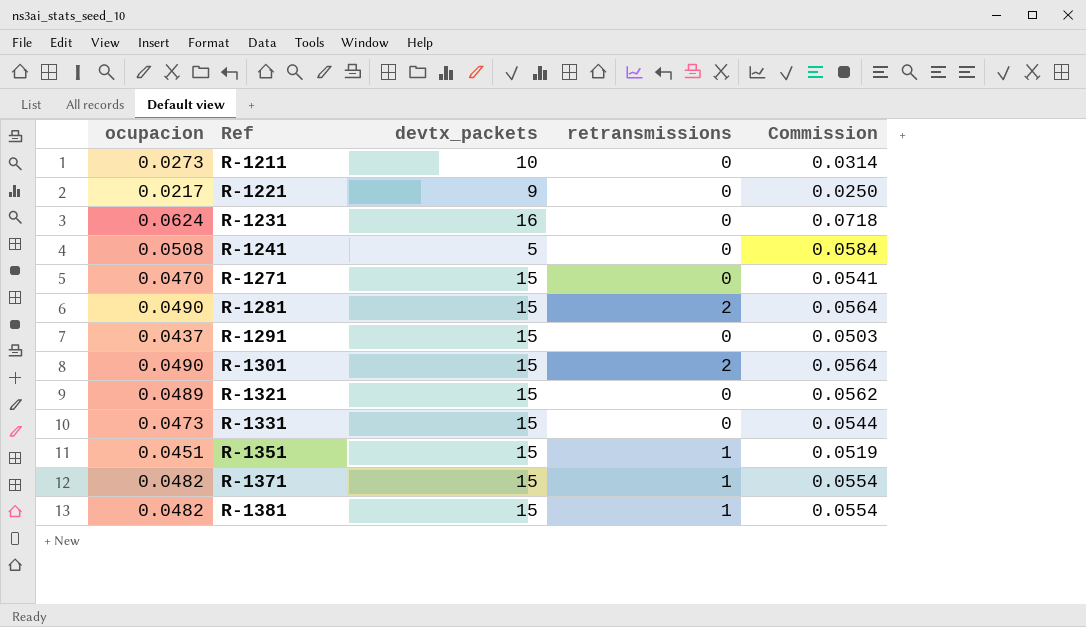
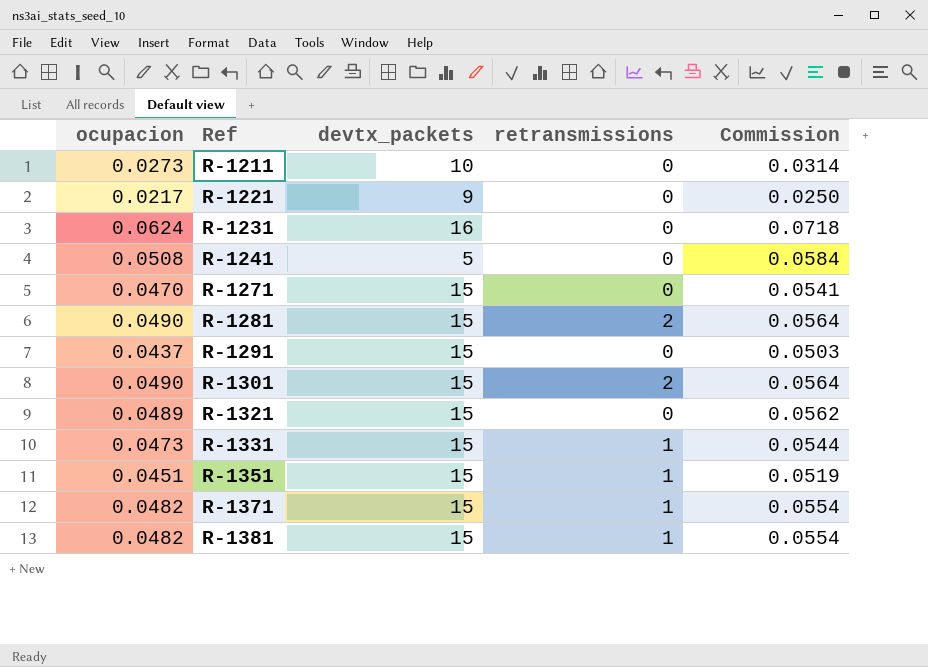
R-1331 | retransmissions: 0 -> 1

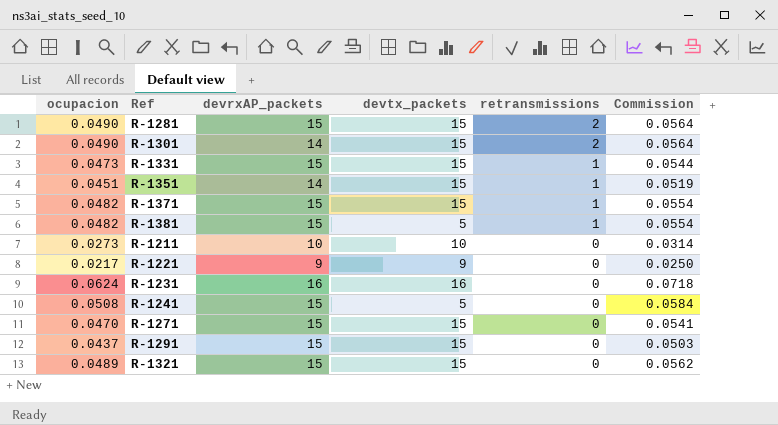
row order: Ref ascending -> retransmissions descending
column devrxAP_packets | position: none -> 3
R-1381 | devtx_packets: 15 -> 5

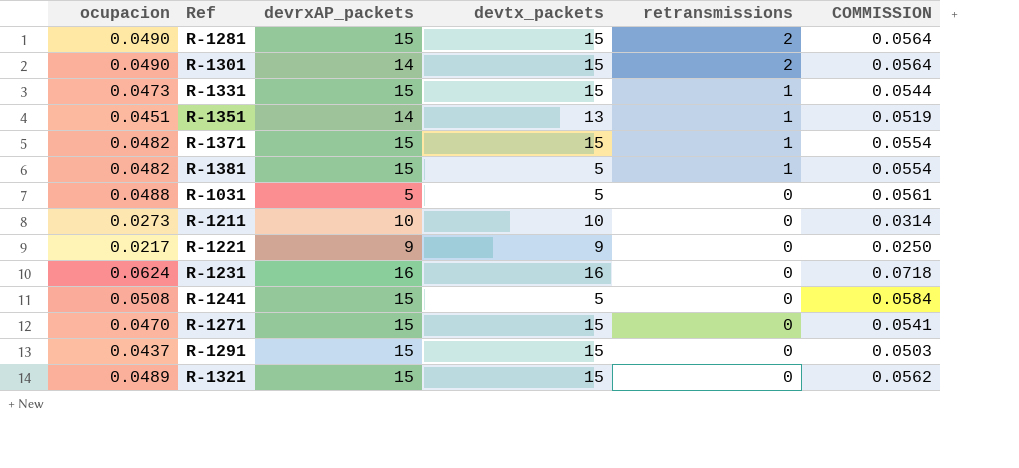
column name: Commission -> COMMISSION
R-1351 | devtx_packets: 15 -> 13
row R-1031: none -> 0.0488 | 5 | 5 | 0 | 0.0561

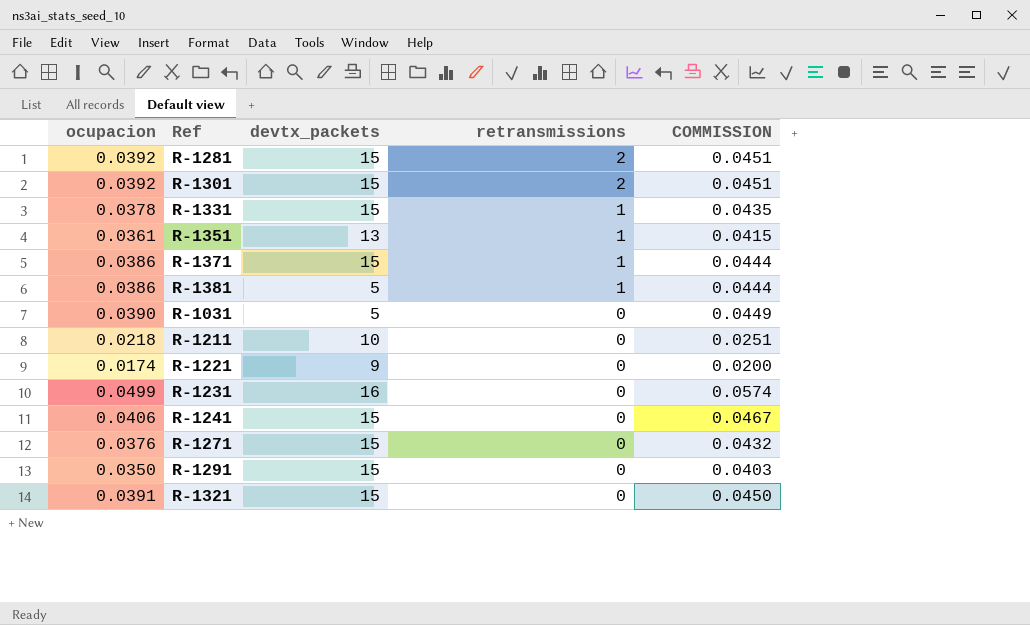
column devrxAP_packets | position: 3 -> none
R-1281 | ocupacion: 0.0490 -> 0.0392
R-1281 | COMMISSION: 0.0564 -> 0.0451
R-1301 | ocupacion: 0.0490 -> 0.0392
R-1301 | COMMISSION: 0.0564 -> 0.0451
R-1331 | ocupacion: 0.0473 -> 0.0378
R-1331 | COMMISSION: 0.0544 -> 0.0435
R-1351 | ocupacion: 0.0451 -> 0.0361
R-1351 | COMMISSION: 0.0519 -> 0.0415
R-1371 | ocupacion: 0.0482 -> 0.0386
R-1371 | COMMISSION: 0.0554 -> 0.0444
R-1381 | ocupacion: 0.0482 -> 0.0386
R-1381 | COMMISSION: 0.0554 -> 0.0444
R-1031 | ocupacion: 0.0488 -> 0.0390
R-1031 | COMMISSION: 0.0561 -> 0.0449
R-1211 | ocupacion: 0.0273 -> 0.0218
R-1211 | COMMISSION: 0.0314 -> 0.0251
R-1221 | ocupacion: 0.0217 -> 0.0174
R-1221 | COMMISSION: 0.0250 -> 0.0200
R-1231 | ocupacion: 0.0624 -> 0.0499
R-1231 | COMMISSION: 0.0718 -> 0.0574
R-1241 | ocupacion: 0.0508 -> 0.0406
R-1241 | devtx_packets: 5 -> 15
R-1241 | COMMISSION: 0.0584 -> 0.0467
R-1271 | ocupacion: 0.0470 -> 0.0376
R-1271 | COMMISSION: 0.0541 -> 0.0432
R-1291 | ocupacion: 0.0437 -> 0.0350
R-1291 | COMMISSION: 0.0503 -> 0.0403
R-1321 | ocupacion: 0.0489 -> 0.0391
R-1321 | COMMISSION: 0.0562 -> 0.0450

